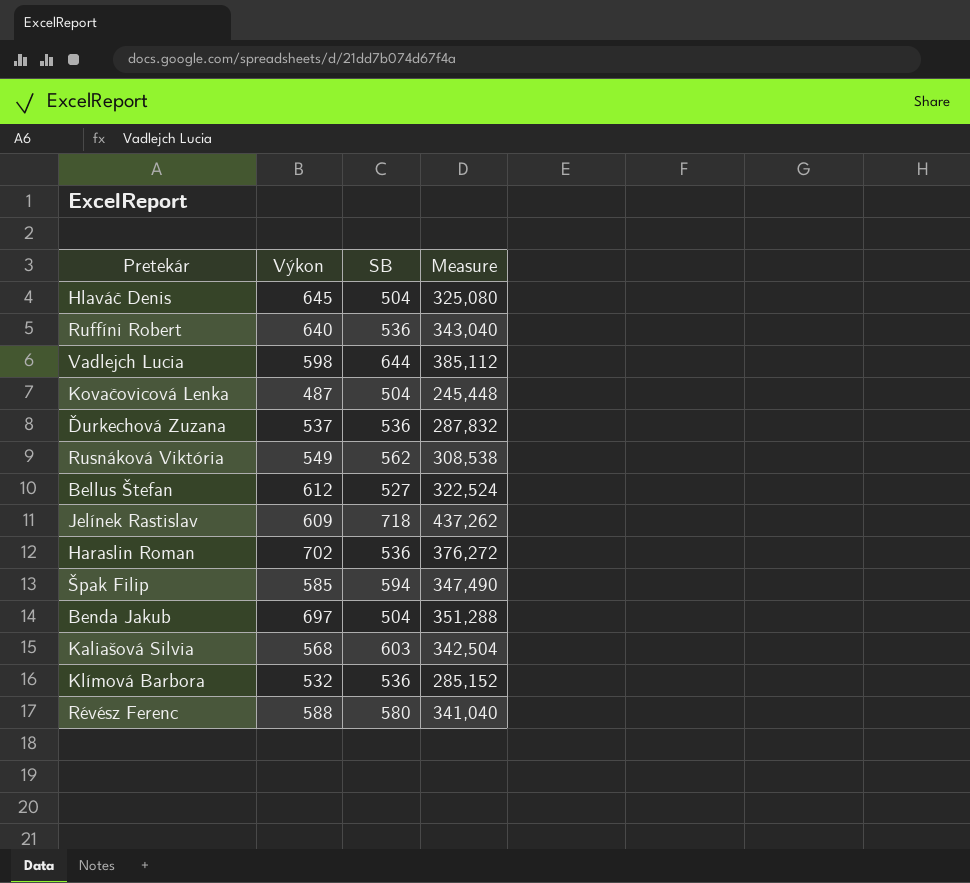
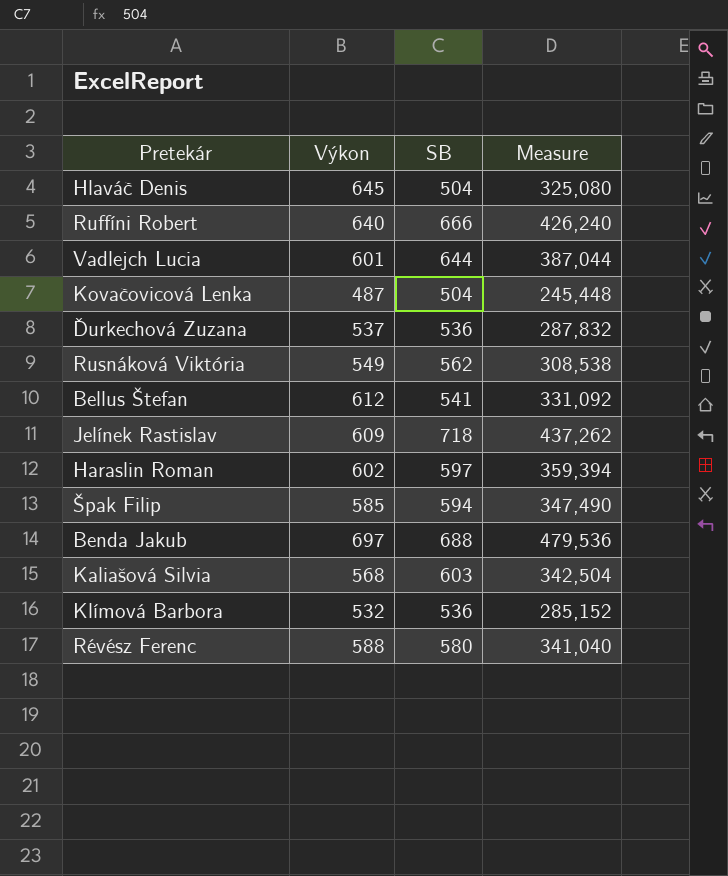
Ruffíni Robert | SB: 536 -> 666
Ruffíni Robert | Measure: 343,040 -> 426,240
Vadlejch Lucia | Výkon: 598 -> 601
Vadlejch Lucia | Measure: 385,112 -> 387,044
Bellus Štefan | SB: 527 -> 541
Bellus Štefan | Measure: 322,524 -> 331,092
Haraslin Roman | Výkon: 702 -> 602
Haraslin Roman | SB: 536 -> 597
Haraslin Roman | Measure: 376,272 -> 359,394
Benda Jakub | SB: 504 -> 688
Benda Jakub | Measure: 351,288 -> 479,536

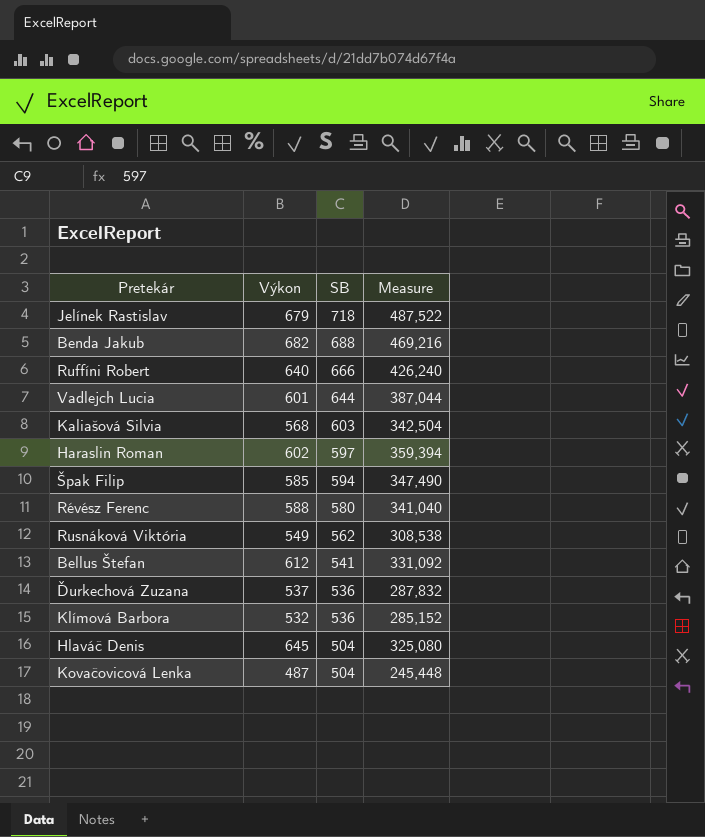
row order: none -> SB descending
Jelínek Rastislav | Výkon: 609 -> 679
Jelínek Rastislav | Measure: 437,262 -> 487,522
Benda Jakub | Výkon: 697 -> 682
Benda Jakub | Measure: 479,536 -> 469,216

